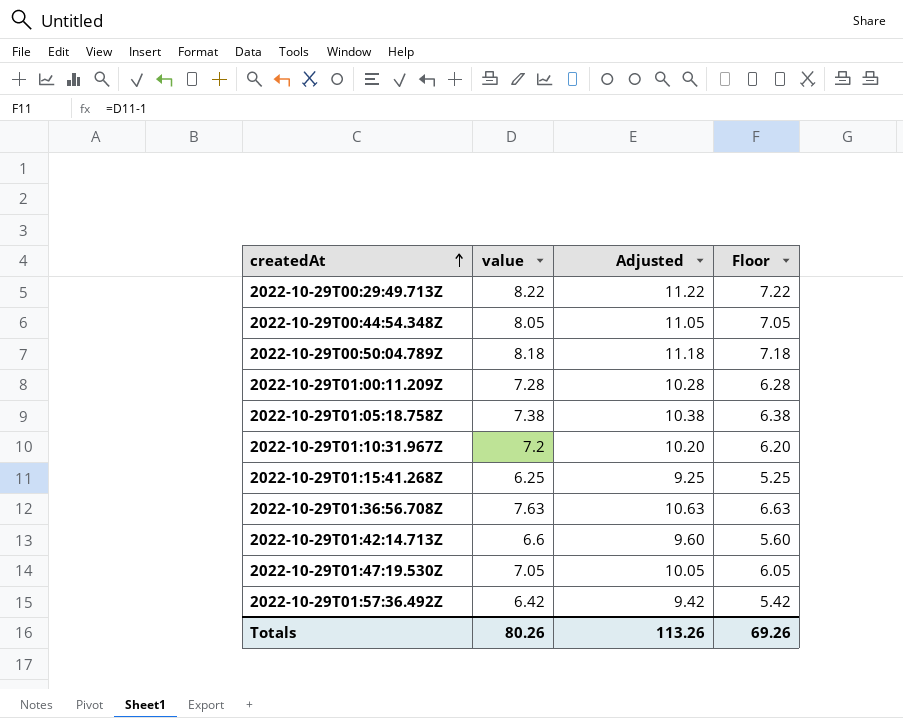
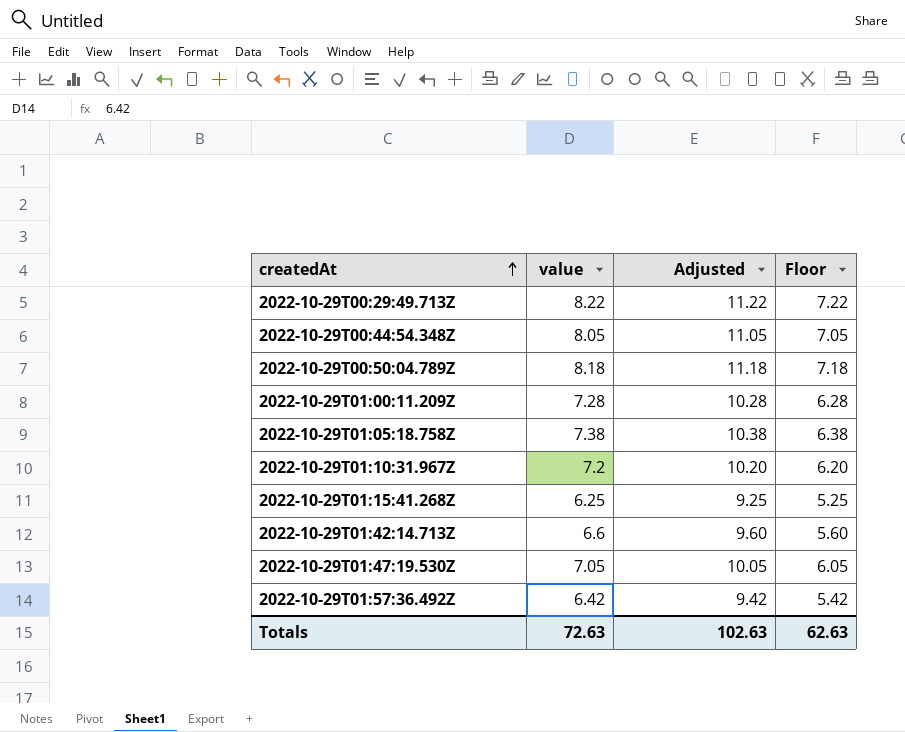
row 2022-10-29T01:36:56.708Z: 7.63 | 10.63 | 6.63 -> none
Totals | value: 80.26 -> 72.63
Totals | Adjusted: 113.26 -> 102.63
Totals | Floor: 69.26 -> 62.63

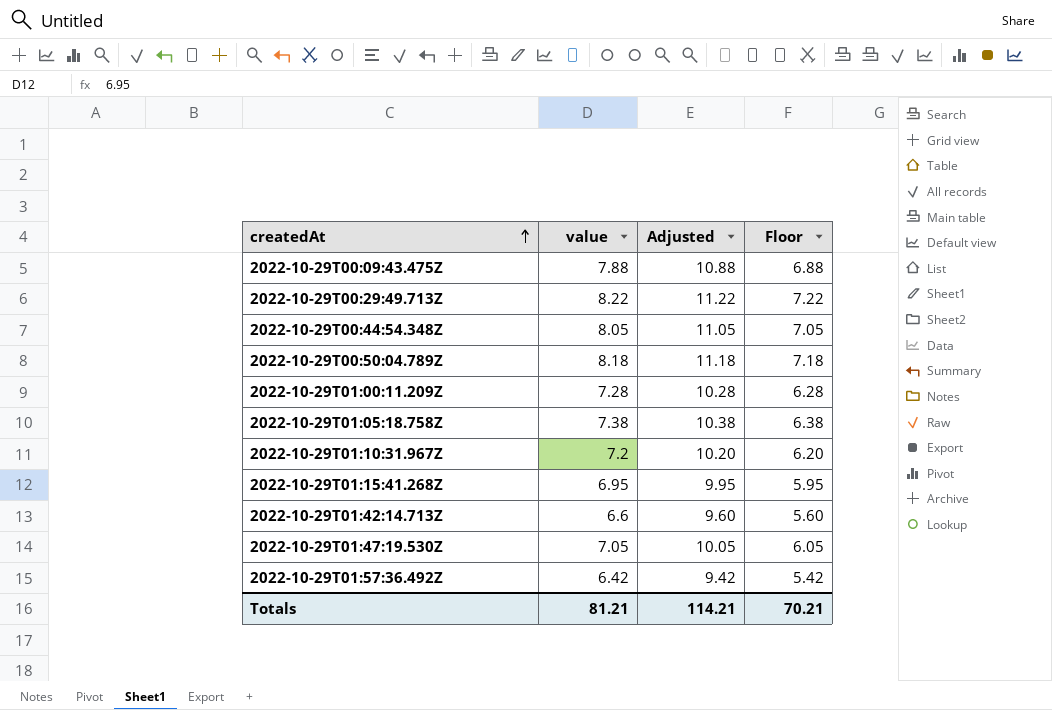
row 2022-10-29T00:09:43.475Z: none -> 7.88 | 10.88 | 6.88
2022-10-29T01:15:41.268Z | value: 6.25 -> 6.95
2022-10-29T01:15:41.268Z | Adjusted: 9.25 -> 9.95
2022-10-29T01:15:41.268Z | Floor: 5.25 -> 5.95
Totals | value: 72.63 -> 81.21
Totals | Adjusted: 102.63 -> 114.21
Totals | Floor: 62.63 -> 70.21

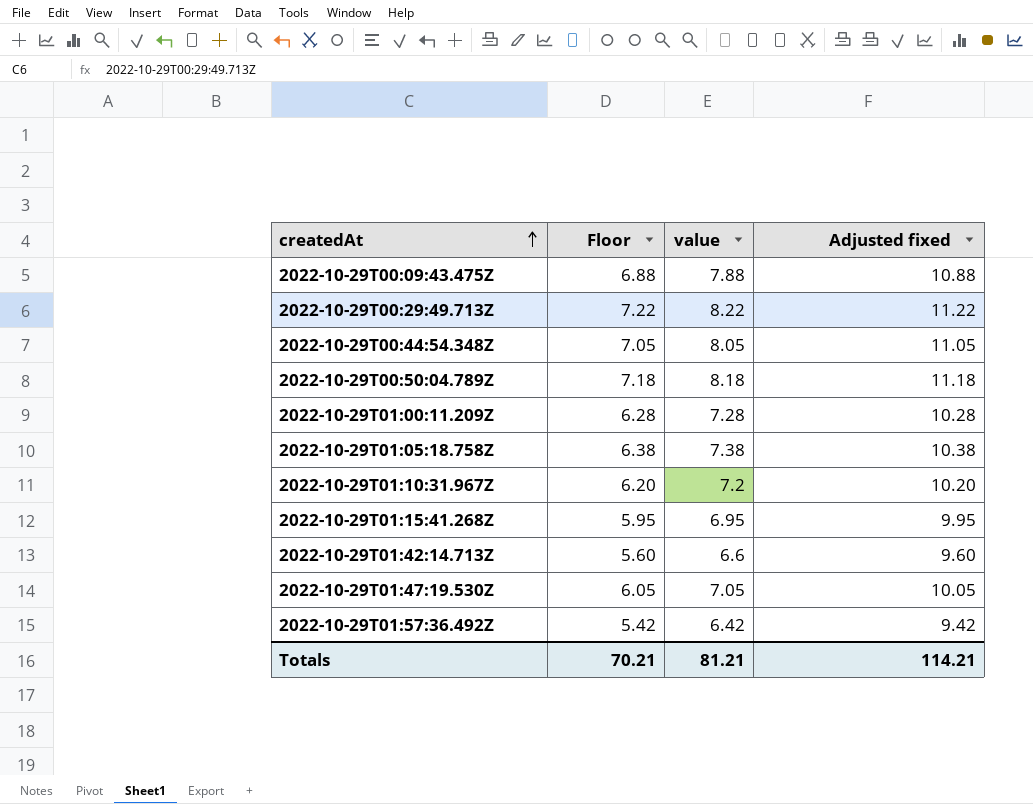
column Floor | position: 4 -> 2
column name: Adjusted -> Adjusted fixed

